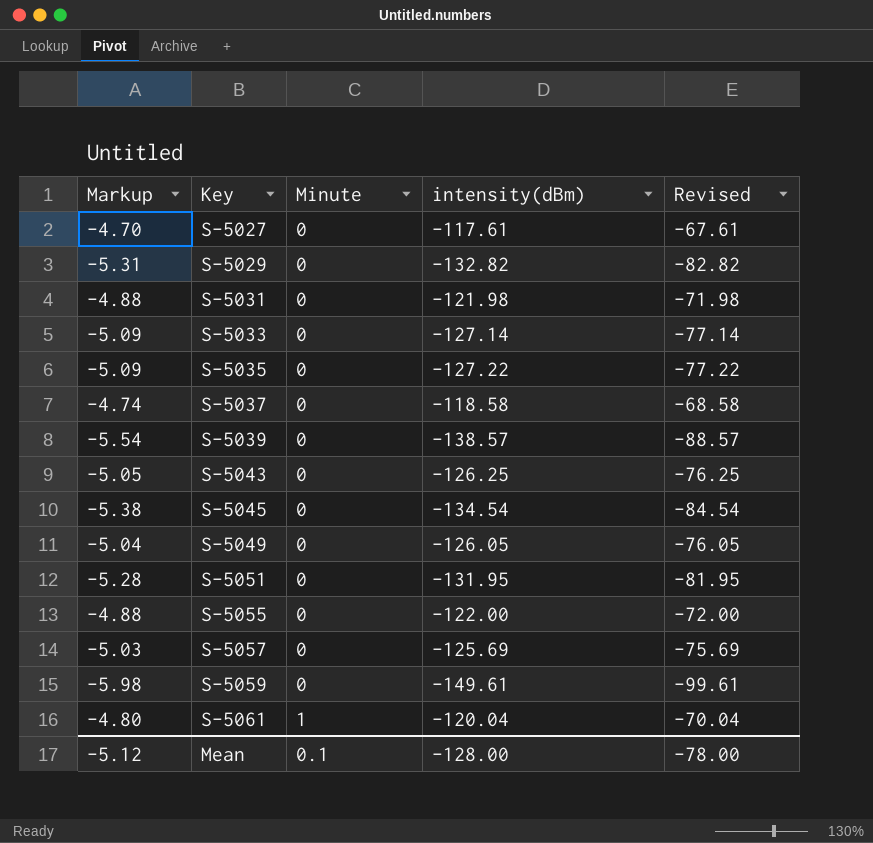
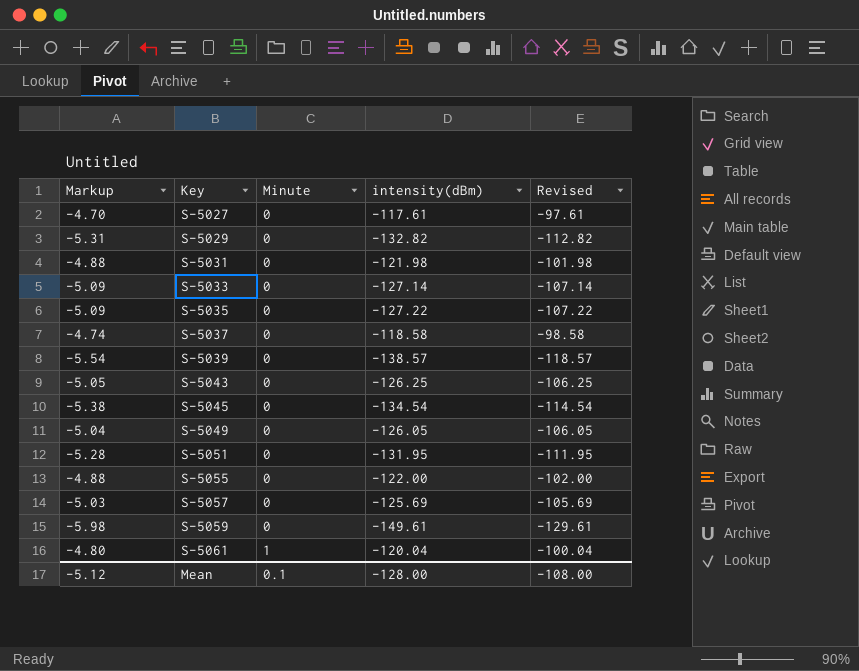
column Revised | formula: [intensity(dBm)] + 50 -> [intensity(dBm)] + 20
Mean | Revised: -78.00 -> -108.00

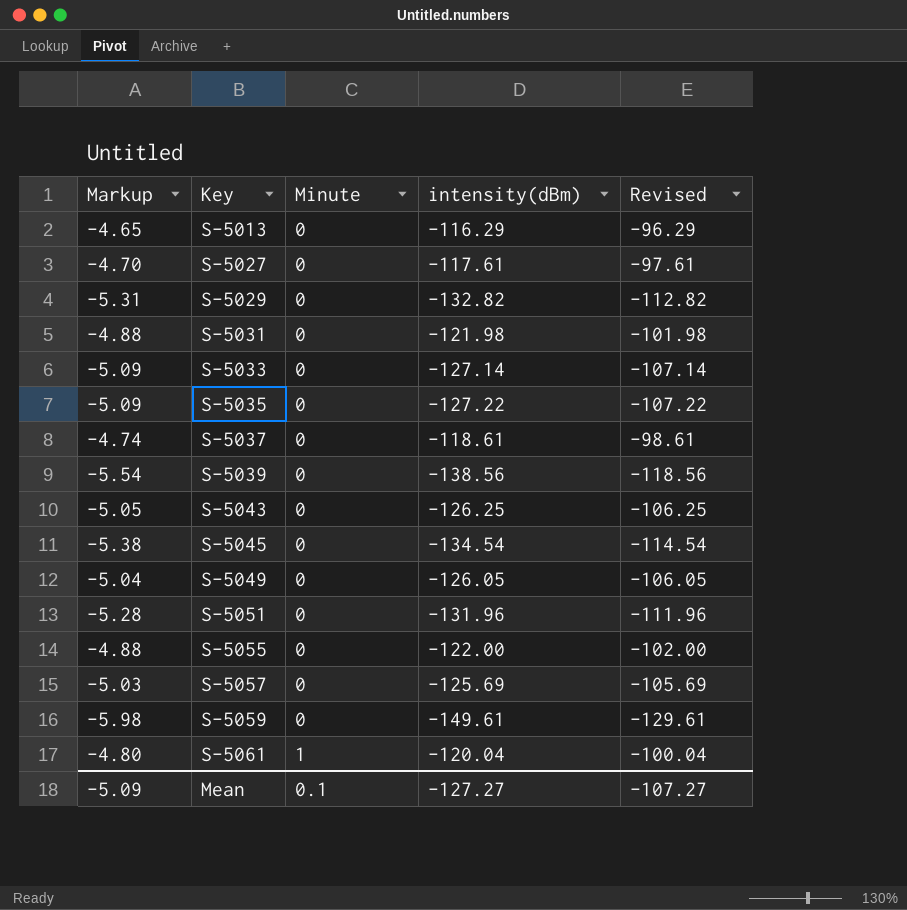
row S-5013: none -> -4.65 | 0 | -116.29 | -96.29
S-5037 | intensity(dBm): -118.58 -> -118.61
S-5037 | Revised: -98.58 -> -98.61
S-5039 | intensity(dBm): -138.57 -> -138.56
S-5039 | Revised: -118.57 -> -118.56
S-5051 | intensity(dBm): -131.95 -> -131.96
S-5051 | Revised: -111.95 -> -111.96
Mean | Markup: -5.12 -> -5.09
Mean | intensity(dBm): -128.00 -> -127.27
Mean | Revised: -108.00 -> -107.27

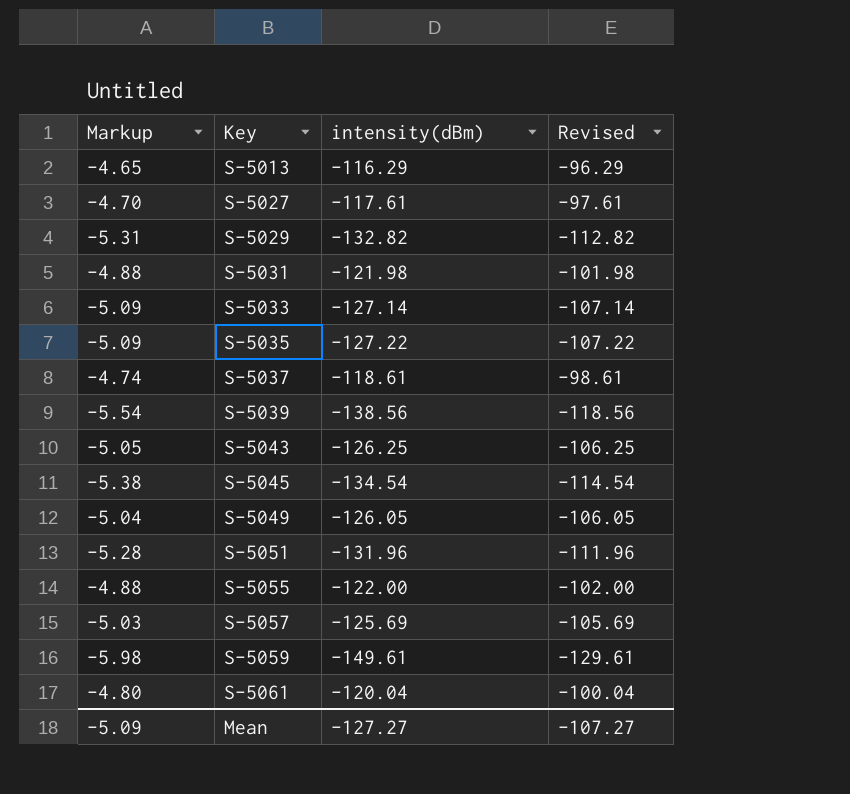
column Minute | position: 3 -> none

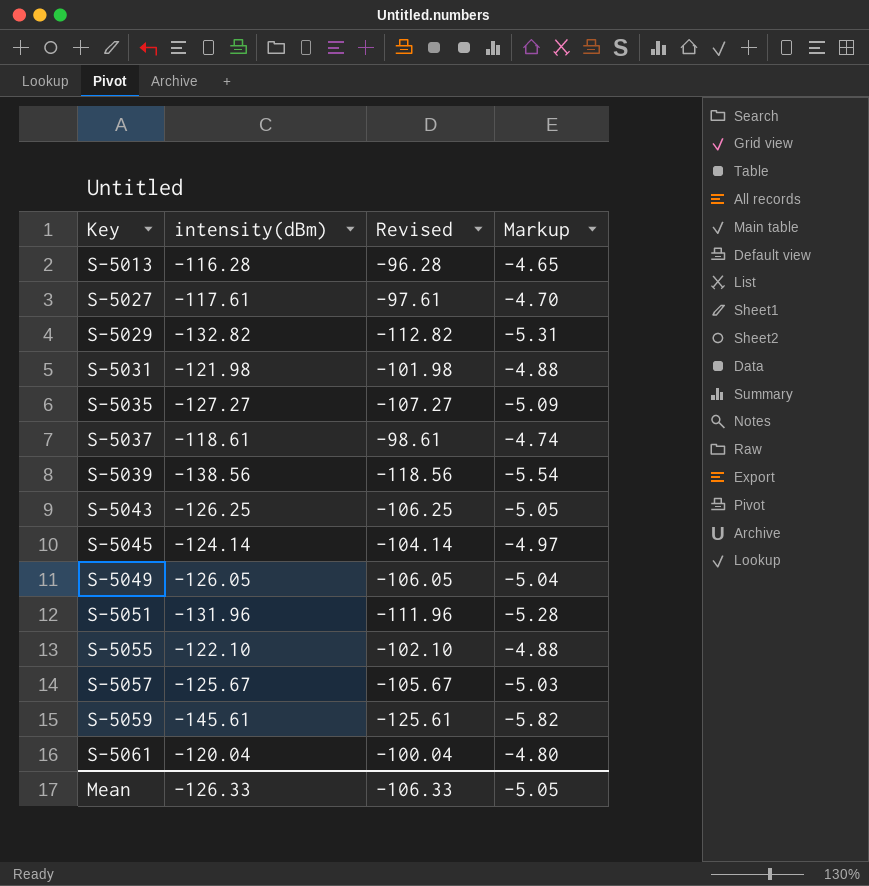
column Markup | position: 1 -> 4
row S-5033: -5.09 | -127.14 | -107.14 -> none
S-5013 | intensity(dBm): -116.29 -> -116.28
S-5013 | Revised: -96.29 -> -96.28
S-5035 | intensity(dBm): -127.22 -> -127.27
S-5035 | Revised: -107.22 -> -107.27
S-5045 | intensity(dBm): -134.54 -> -124.14
S-5045 | Revised: -114.54 -> -104.14
S-5045 | Markup: -5.38 -> -4.97
S-5055 | intensity(dBm): -122.00 -> -122.10
S-5055 | Revised: -102.00 -> -102.10
S-5057 | intensity(dBm): -125.69 -> -125.67
S-5057 | Revised: -105.69 -> -105.67
S-5059 | intensity(dBm): -149.61 -> -145.61
S-5059 | Revised: -129.61 -> -125.61
S-5059 | Markup: -5.98 -> -5.82
Mean | intensity(dBm): -127.27 -> -126.33
Mean | Revised: -107.27 -> -106.33
Mean | Markup: -5.09 -> -5.05

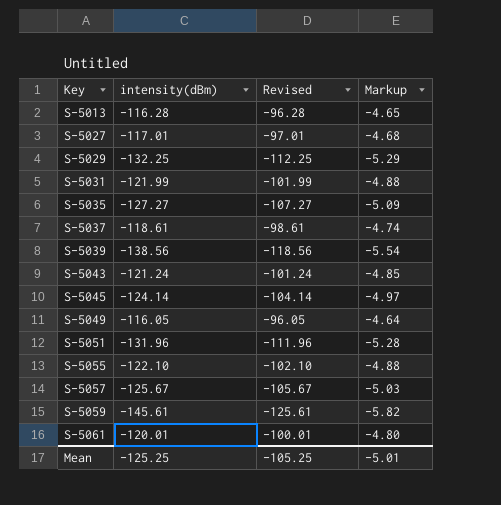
S-5027 | intensity(dBm): -117.61 -> -117.01
S-5027 | Revised: -97.61 -> -97.01
S-5027 | Markup: -4.70 -> -4.68
S-5029 | intensity(dBm): -132.82 -> -132.25
S-5029 | Revised: -112.82 -> -112.25
S-5029 | Markup: -5.31 -> -5.29
S-5031 | intensity(dBm): -121.98 -> -121.99
S-5031 | Revised: -101.98 -> -101.99
S-5043 | intensity(dBm): -126.25 -> -121.24
S-5043 | Revised: -106.25 -> -101.24
S-5043 | Markup: -5.05 -> -4.85
S-5049 | intensity(dBm): -126.05 -> -116.05
S-5049 | Revised: -106.05 -> -96.05
S-5049 | Markup: -5.04 -> -4.64
S-5061 | intensity(dBm): -120.04 -> -120.01
S-5061 | Revised: -100.04 -> -100.01
Mean | intensity(dBm): -126.33 -> -125.25
Mean | Revised: -106.33 -> -105.25
Mean | Markup: -5.05 -> -5.01

